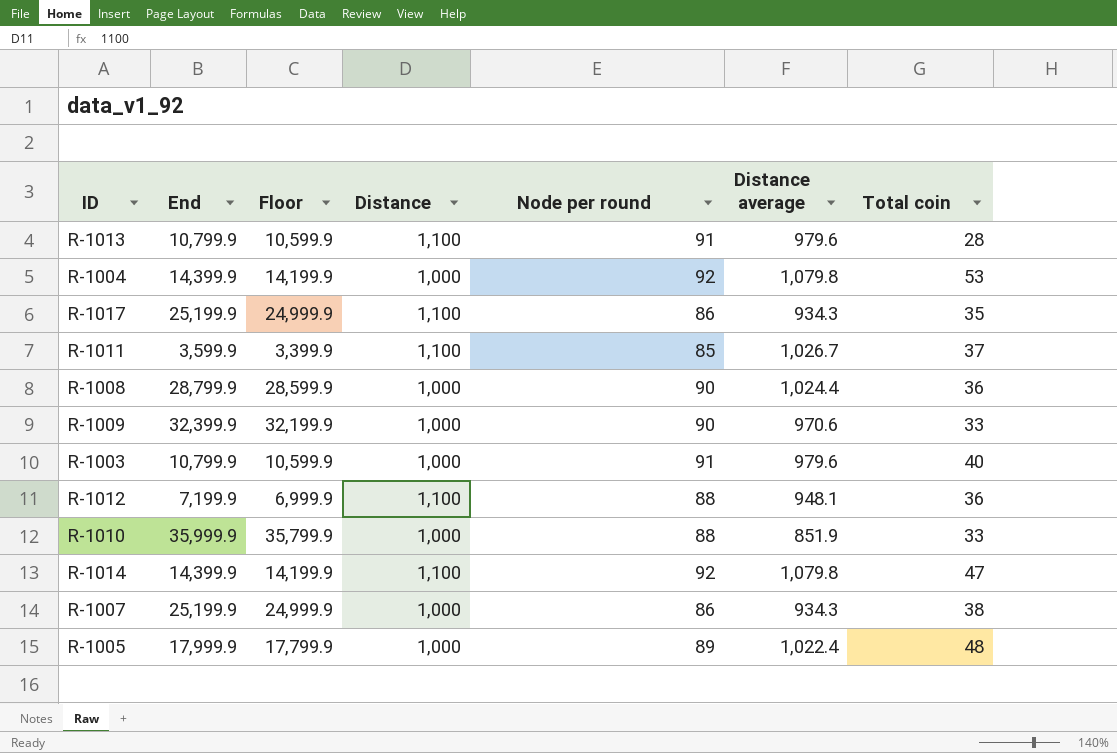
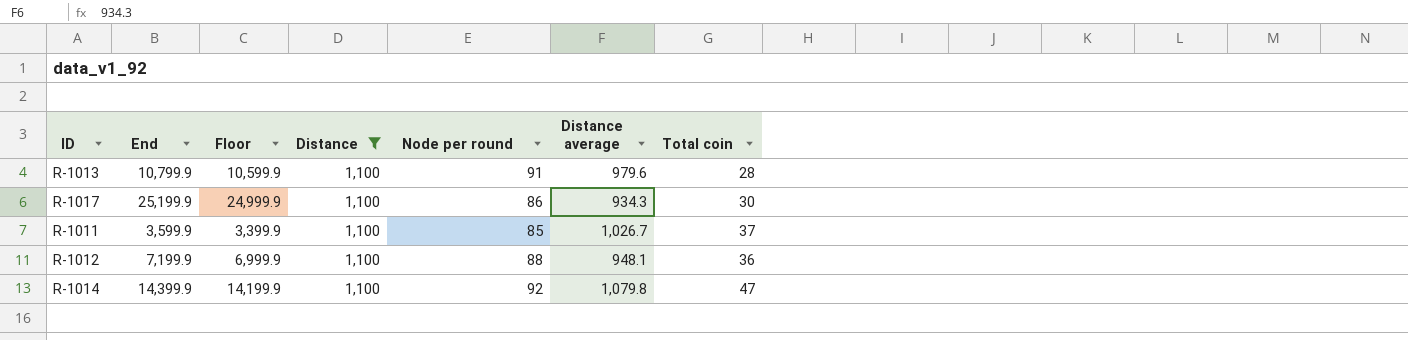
filter: none -> Distance = 1,100
R-1017 | Total coin: 35 -> 30

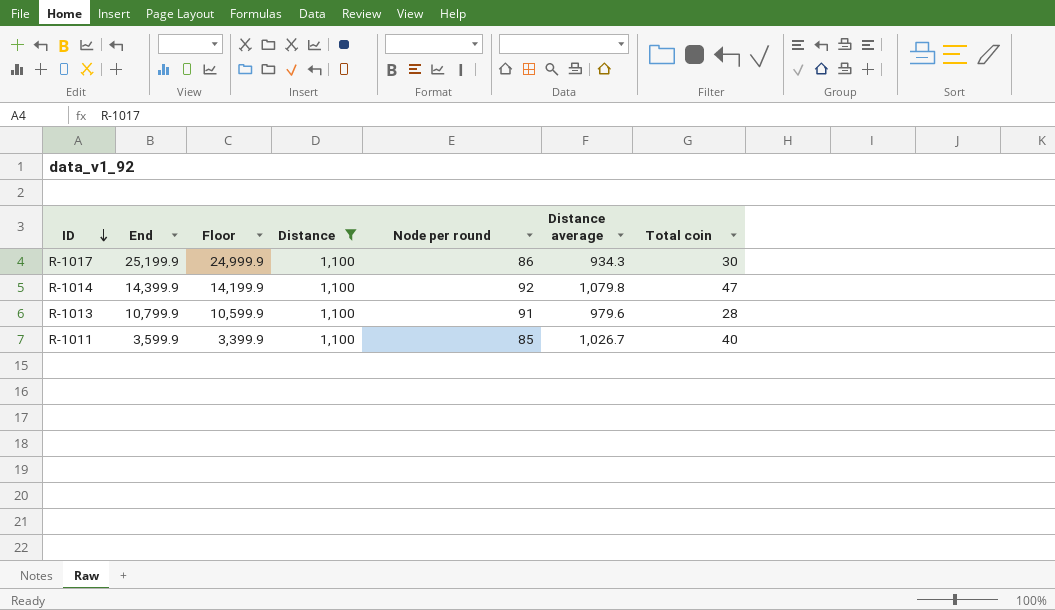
row order: none -> ID descending
row R-1012: 7,199.9 | 6,999.9 | 1,100 | 88 | 948.1 | 36 -> none
R-1011 | Total coin: 37 -> 40

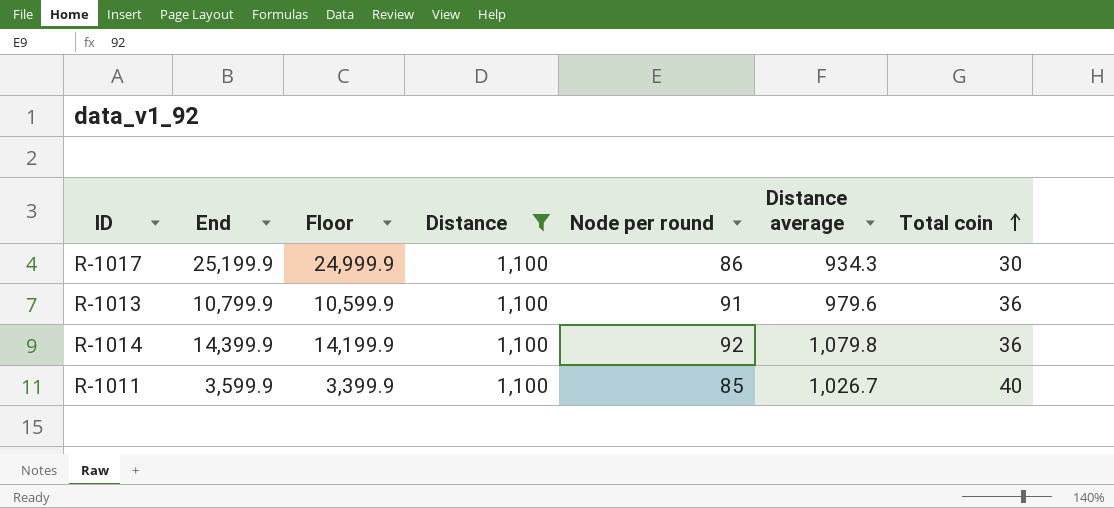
row order: ID descending -> Total coin ascending
R-1013 | Total coin: 28 -> 36
R-1014 | Total coin: 47 -> 36

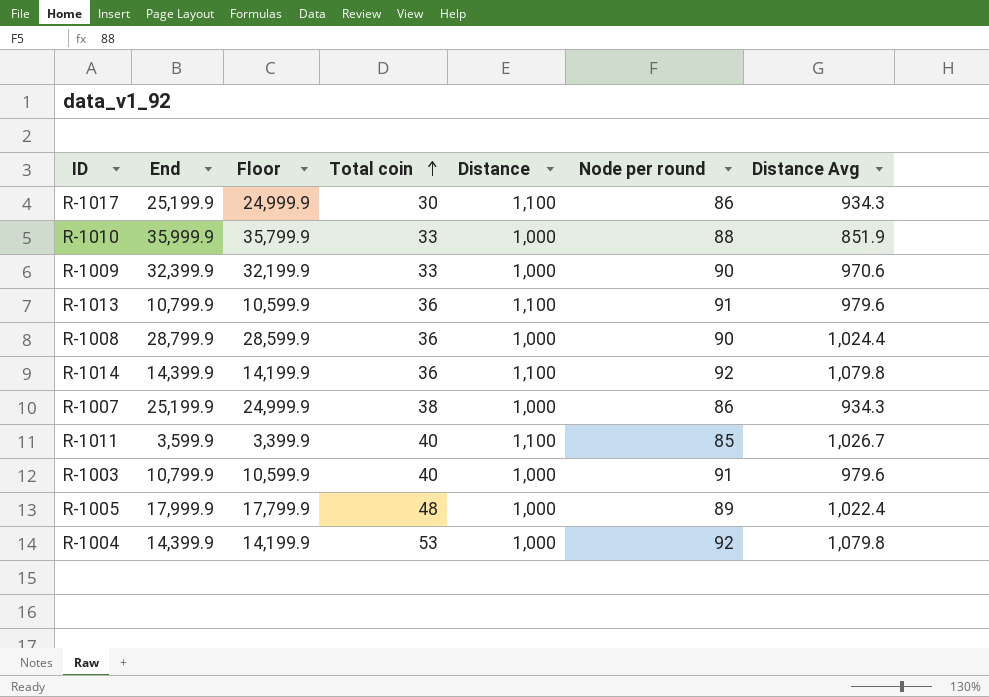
filter: Distance = 1,100 -> none
column Total coin | position: 7 -> 4
column name: Distance average -> Distance Avg

